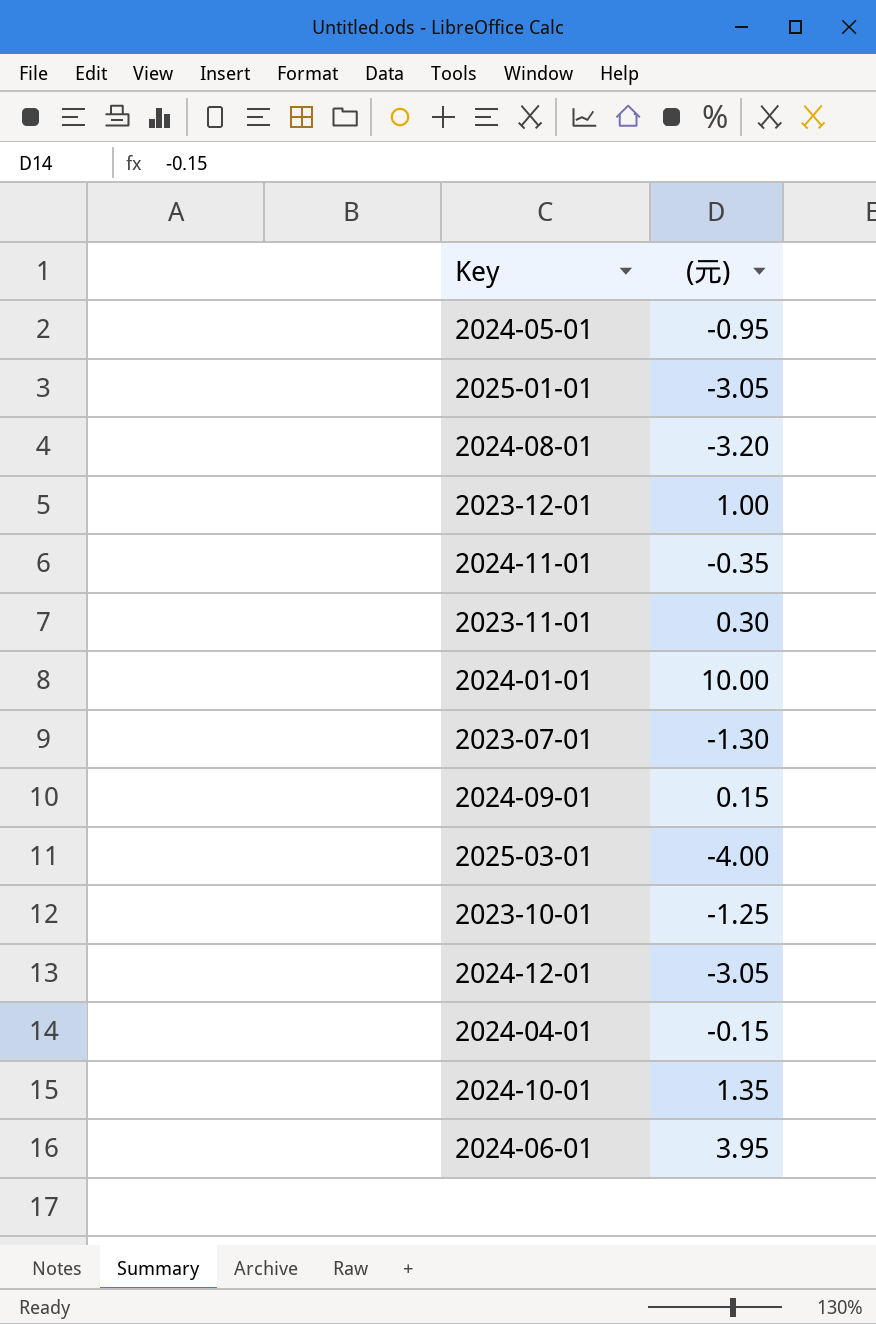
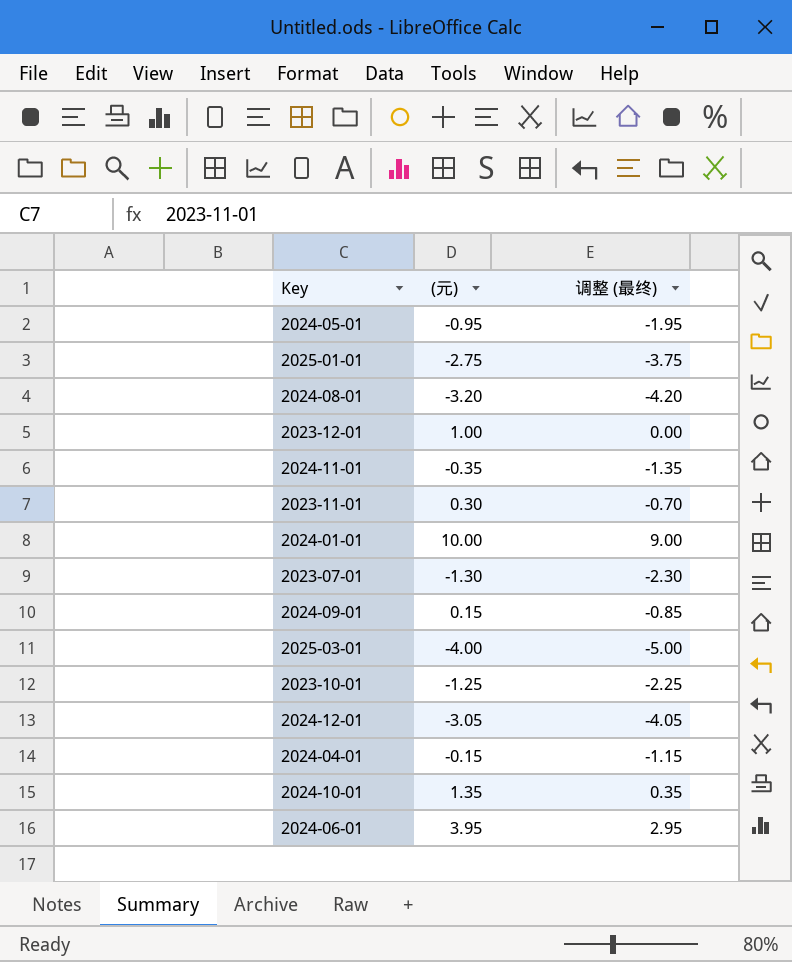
column 调整 (最终) | formula: none -> [(元)] - 1
2025-01-01 | (元): -3.05 -> -2.75

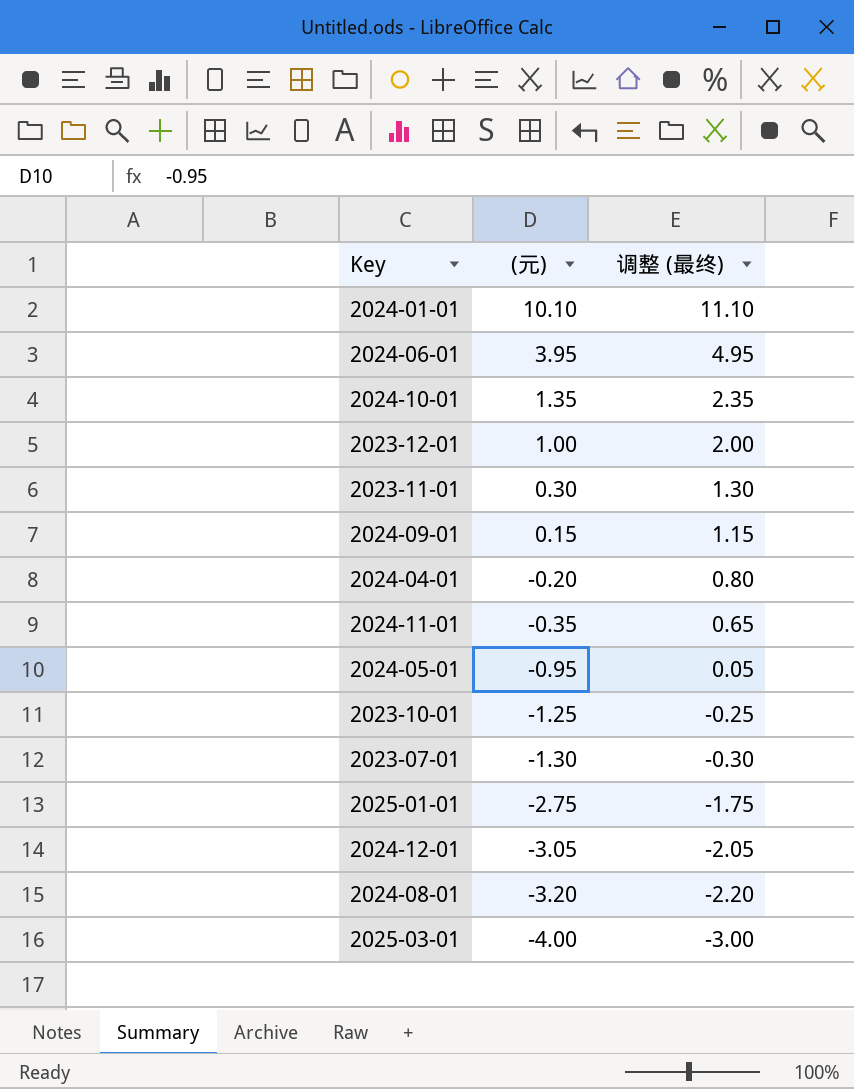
row order: none -> (元) descending
column 调整 (最终) | formula: [(元)] - 1 -> [(元)] + 1
2024-01-01 | (元): 10.00 -> 10.10
2024-04-01 | (元): -0.15 -> -0.20

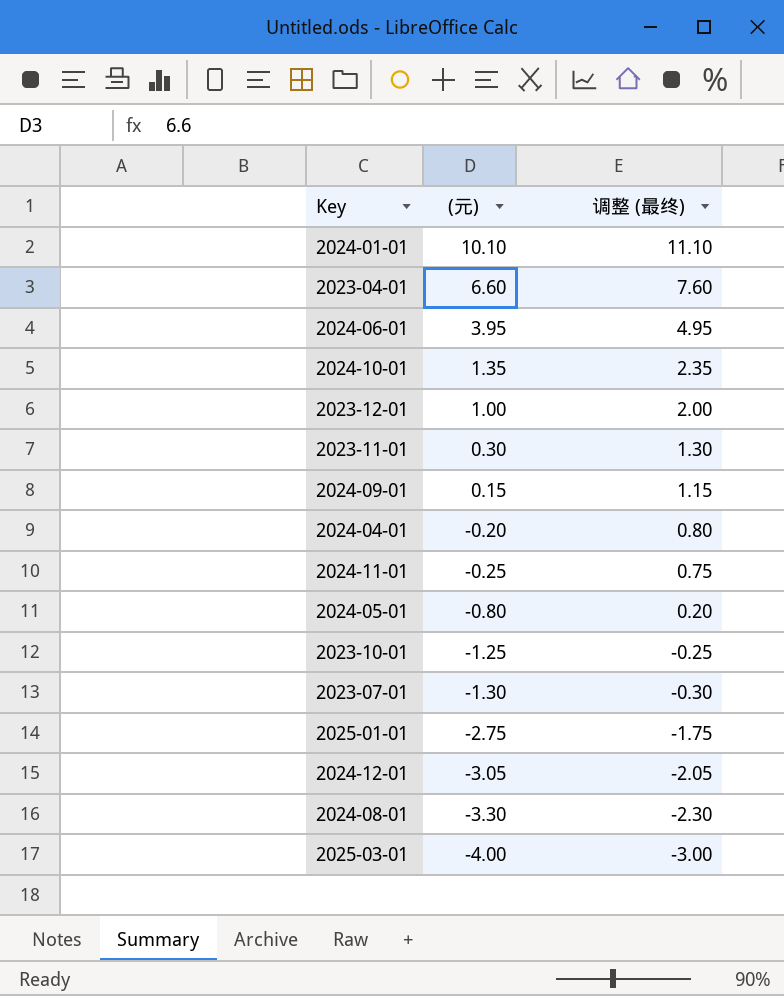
row 2023-04-01: none -> 6.60 | 7.60
2024-11-01 | (元): -0.35 -> -0.25
2024-11-01 | 调整 (最终): 0.65 -> 0.75
2024-05-01 | (元): -0.95 -> -0.80
2024-05-01 | 调整 (最终): 0.05 -> 0.20
2024-08-01 | (元): -3.20 -> -3.30
2024-08-01 | 调整 (最终): -2.20 -> -2.30

